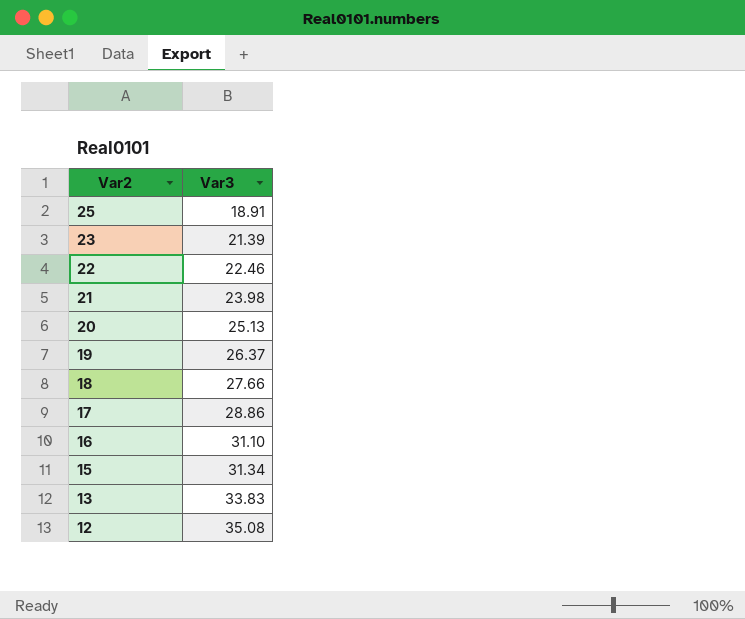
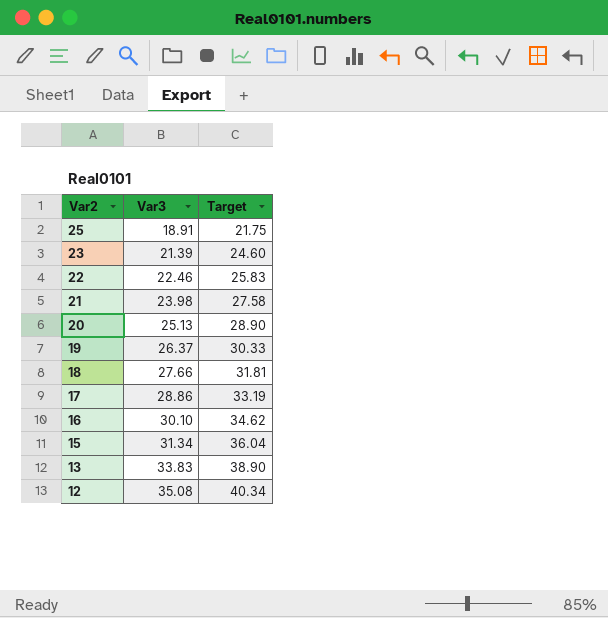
column Target | formula: none -> [Var3] * 1.15
16 | Var3: 31.10 -> 30.10

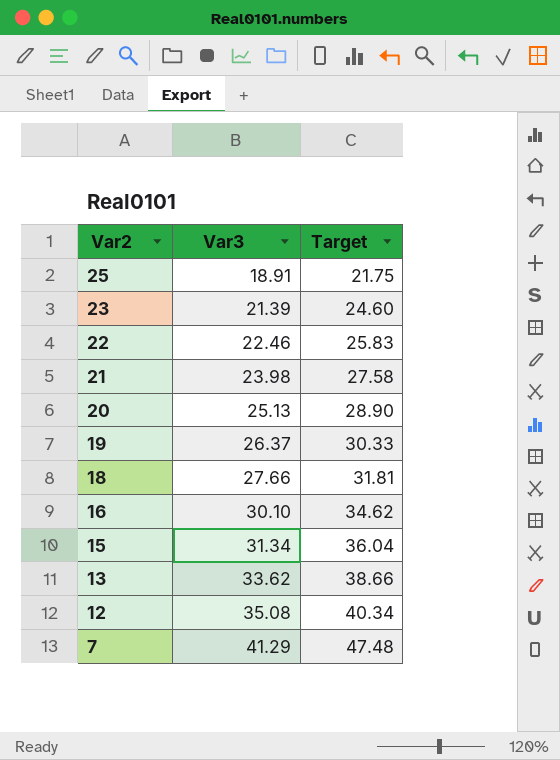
row 17: 28.86 | 33.19 -> none
13 | Var3: 33.83 -> 33.62
13 | Target: 38.90 -> 38.66
row 7: none -> 41.29 | 47.48

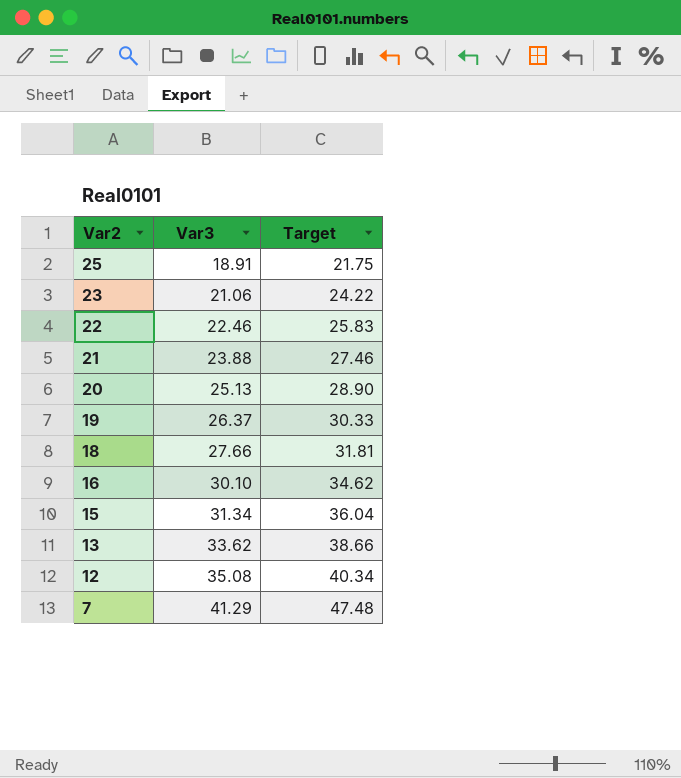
23 | Var3: 21.39 -> 21.06
23 | Target: 24.60 -> 24.22
21 | Var3: 23.98 -> 23.88
21 | Target: 27.58 -> 27.46

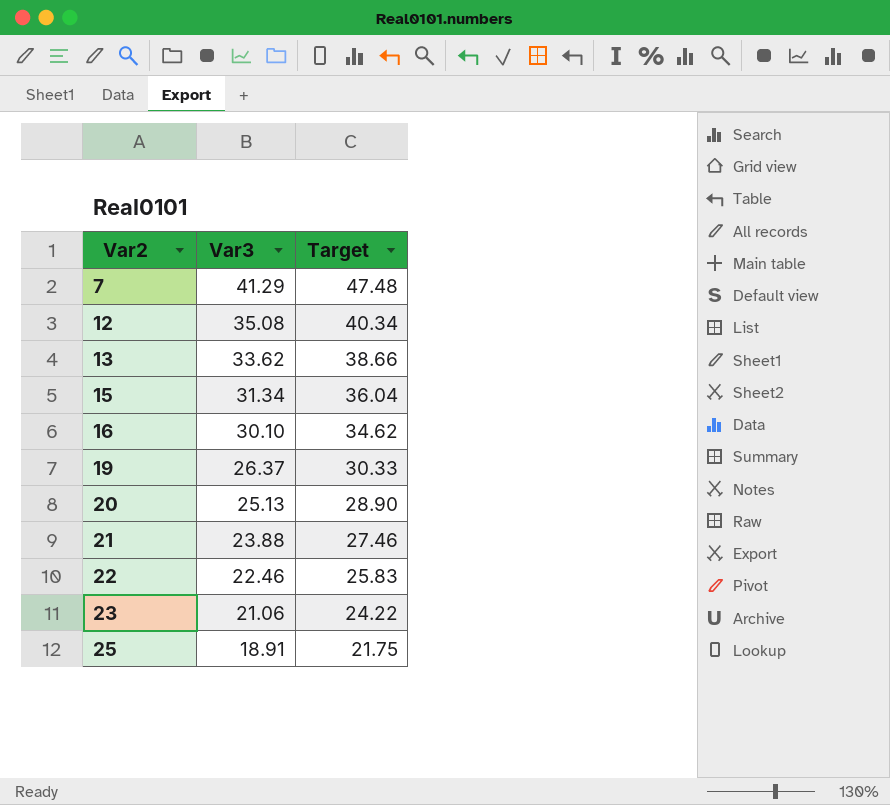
row order: Var2 descending -> Var2 ascending
row 18: 27.66 | 31.81 -> none

